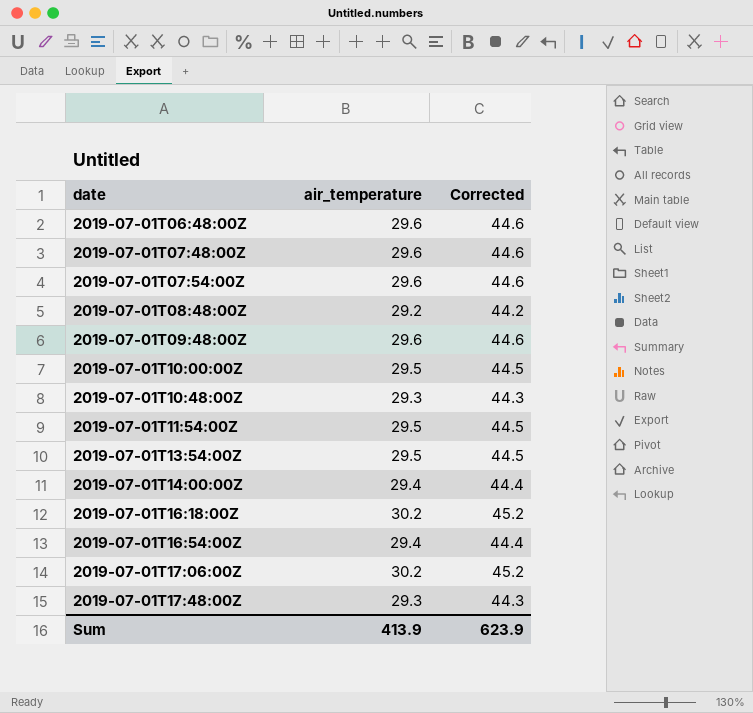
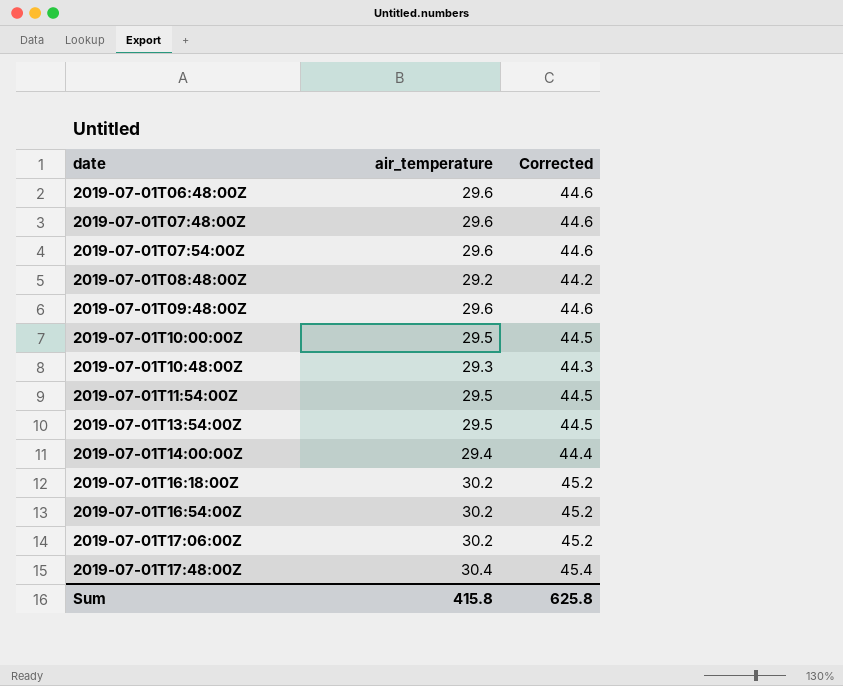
2019-07-01T16:54:00Z | air_temperature: 29.4 -> 30.2
2019-07-01T16:54:00Z | Corrected: 44.4 -> 45.2
2019-07-01T17:48:00Z | air_temperature: 29.3 -> 30.4
2019-07-01T17:48:00Z | Corrected: 44.3 -> 45.4
Sum | air_temperature: 413.9 -> 415.8
Sum | Corrected: 623.9 -> 625.8

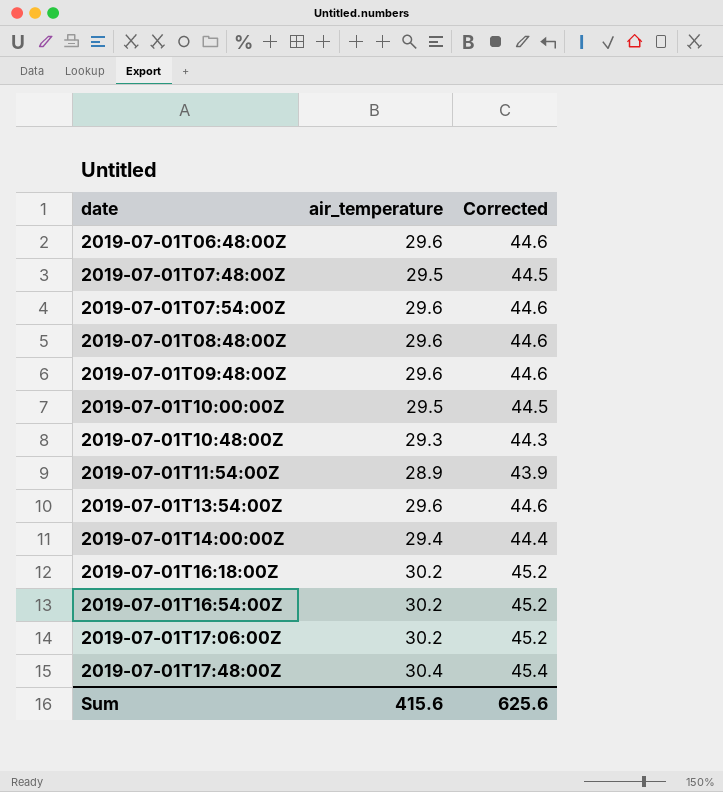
2019-07-01T07:48:00Z | air_temperature: 29.6 -> 29.5
2019-07-01T07:48:00Z | Corrected: 44.6 -> 44.5
2019-07-01T08:48:00Z | air_temperature: 29.2 -> 29.6
2019-07-01T08:48:00Z | Corrected: 44.2 -> 44.6
2019-07-01T11:54:00Z | air_temperature: 29.5 -> 28.9
2019-07-01T11:54:00Z | Corrected: 44.5 -> 43.9
2019-07-01T13:54:00Z | air_temperature: 29.5 -> 29.6
2019-07-01T13:54:00Z | Corrected: 44.5 -> 44.6
Sum | air_temperature: 415.8 -> 415.6
Sum | Corrected: 625.8 -> 625.6

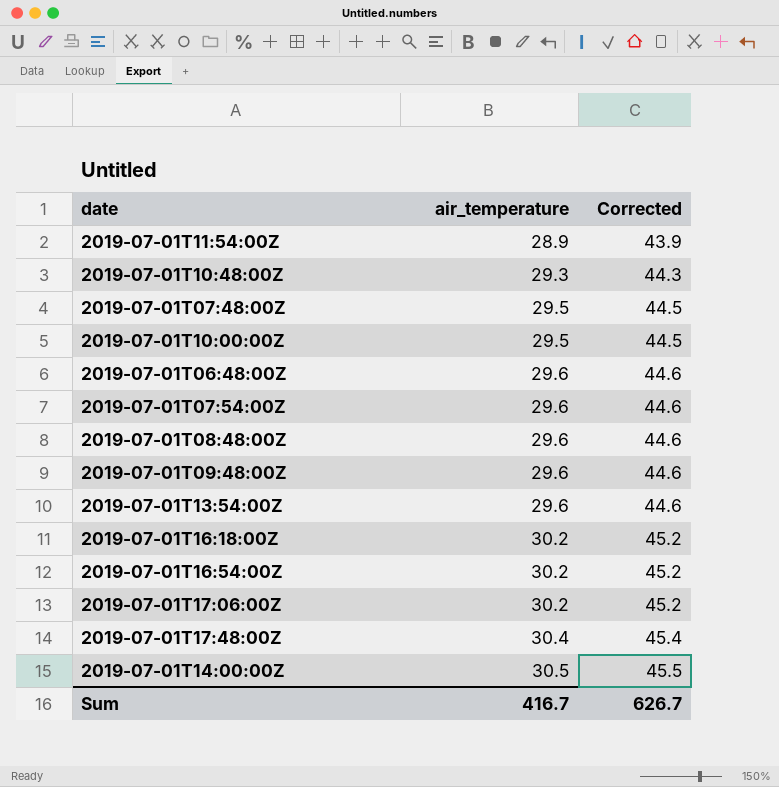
row order: date ascending -> air_temperature ascending
2019-07-01T14:00:00Z | air_temperature: 29.4 -> 30.5
2019-07-01T14:00:00Z | Corrected: 44.4 -> 45.5
Sum | air_temperature: 415.6 -> 416.7
Sum | Corrected: 625.6 -> 626.7

